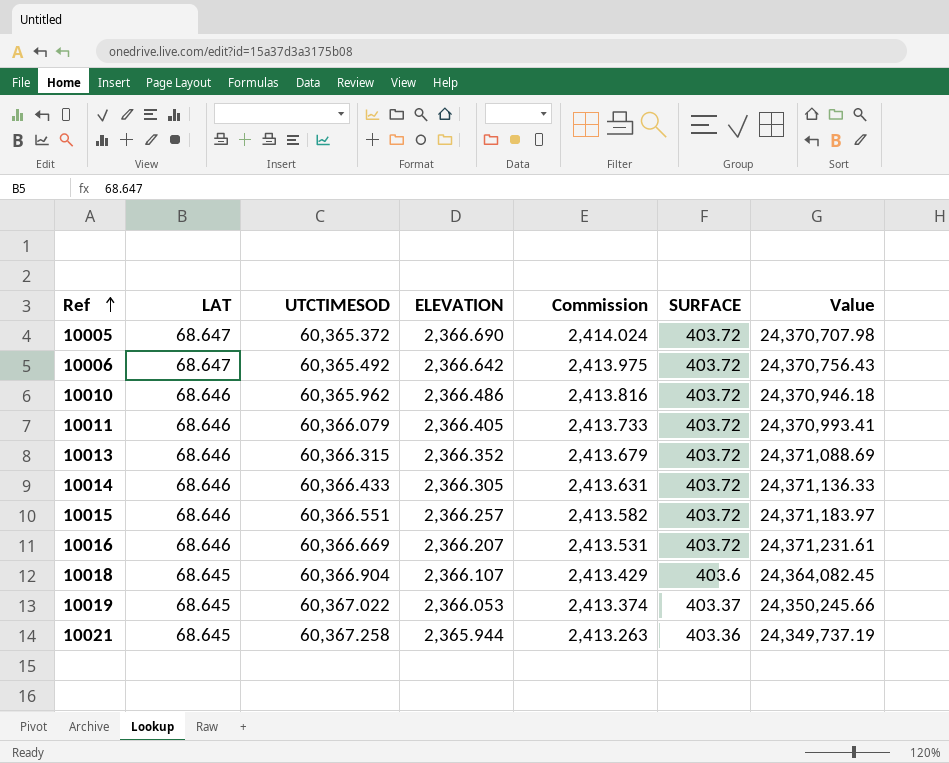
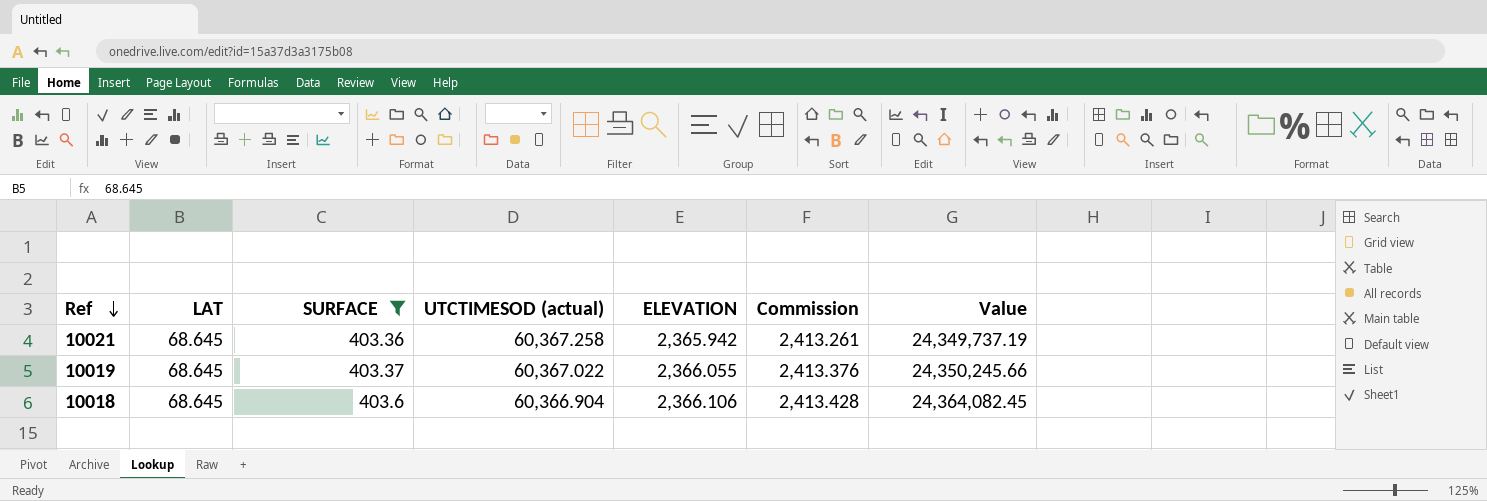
filter: none -> SURFACE != 403.72
row order: Ref ascending -> Ref descending
column SURFACE | position: 6 -> 3
column name: UTCTIMESOD -> UTCTIMESOD (actual)
10021 | ELEVATION: 2,365.944 -> 2,365.942
10021 | Commission: 2,413.263 -> 2,413.261
10019 | ELEVATION: 2,366.053 -> 2,366.055
10019 | Commission: 2,413.374 -> 2,413.376
10018 | ELEVATION: 2,366.107 -> 2,366.106
10018 | Commission: 2,413.429 -> 2,413.428

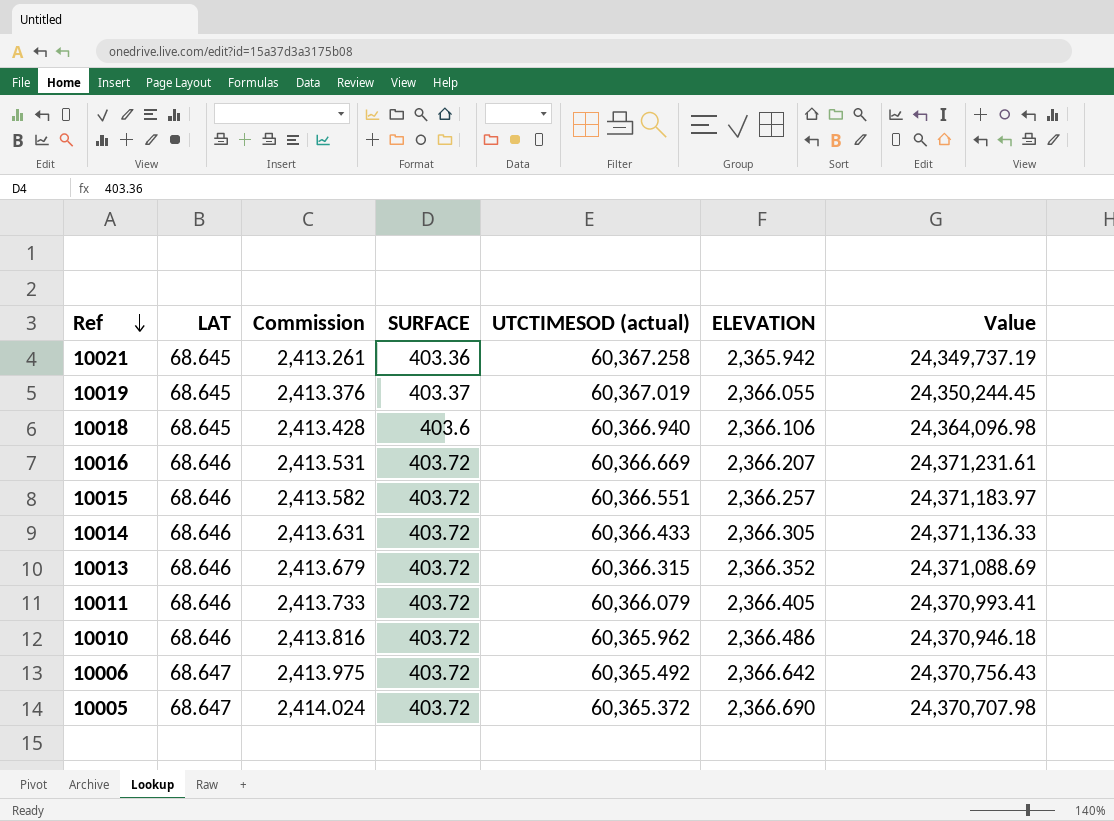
filter: SURFACE != 403.72 -> none
column Commission | position: 6 -> 3
10019 | UTCTIMESOD (actual): 60,367.022 -> 60,367.019
10019 | Value: 24,350,245.66 -> 24,350,244.45
10018 | UTCTIMESOD (actual): 60,366.904 -> 60,366.940
10018 | Value: 24,364,082.45 -> 24,364,096.98

